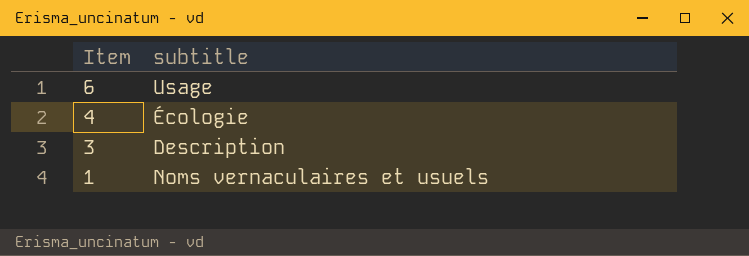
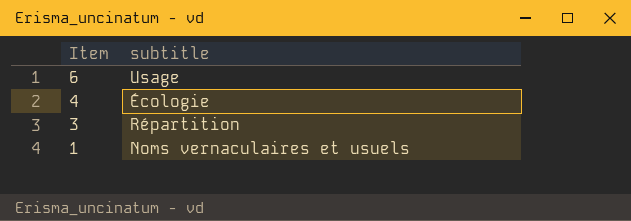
3 | subtitle: Description -> Répartition

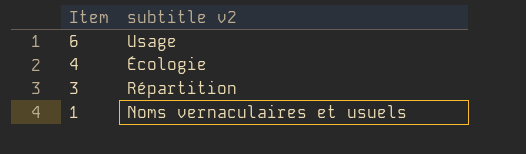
column name: subtitle -> subtitle v2

